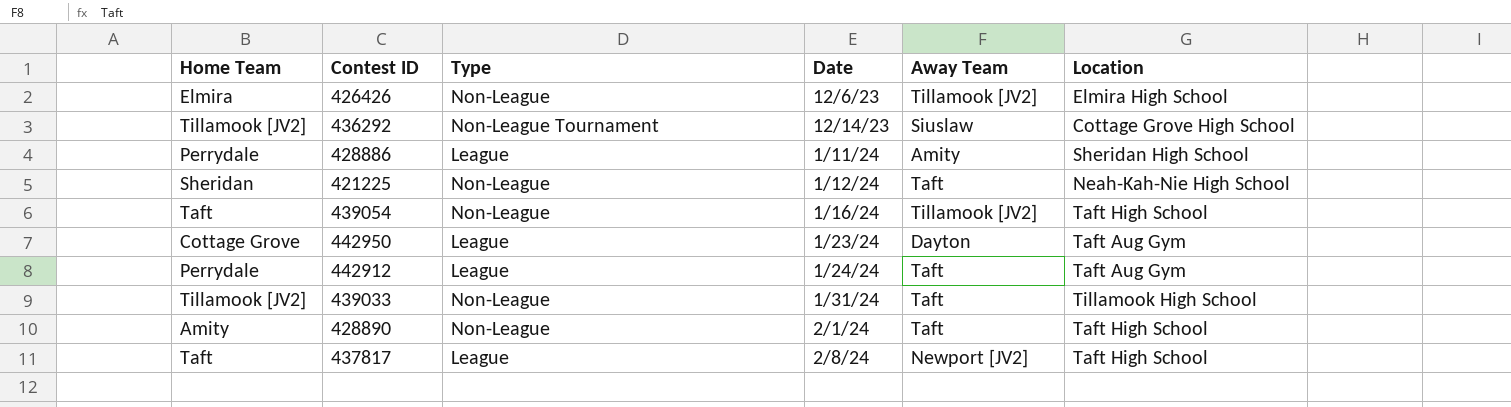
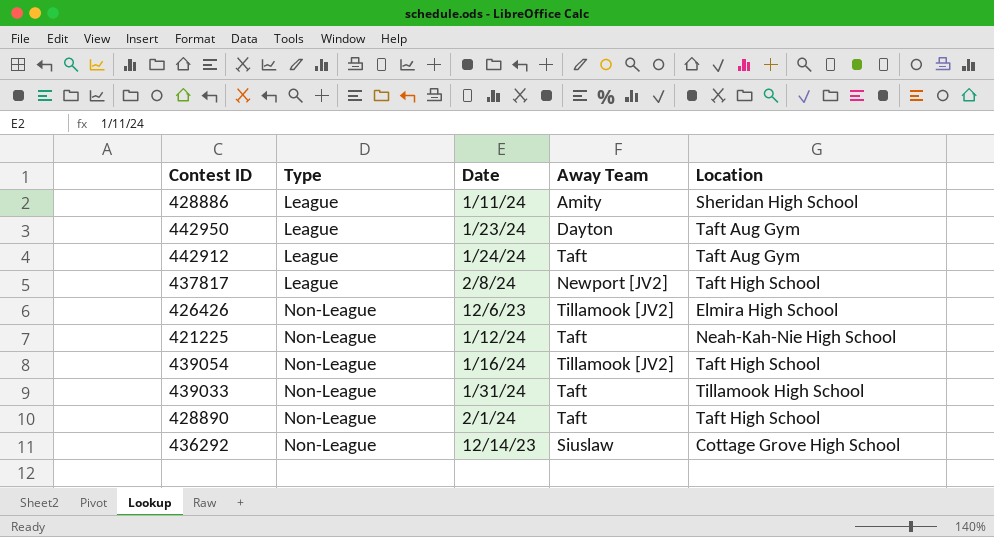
row order: Date ascending -> Type ascending
column Home Team | position: 1 -> none
436292 | Type: Non-League Tournament -> Non-League

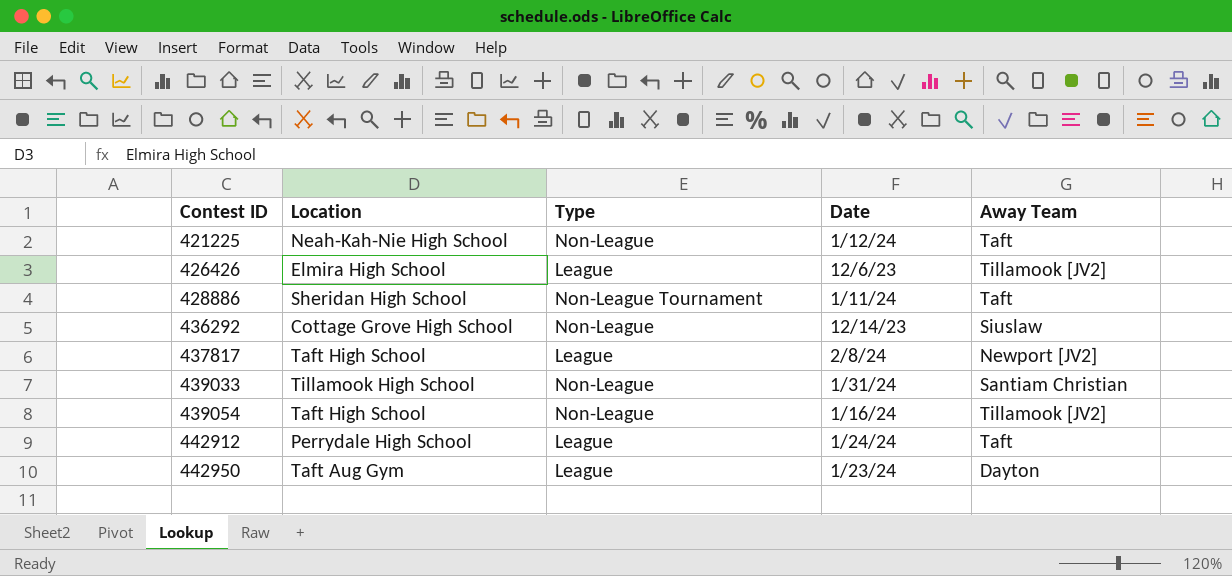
row order: Type ascending -> Contest ID ascending
column Location | position: 5 -> 2
row 428890: Non-League | 2/1/24 | Taft | Taft High School -> none
426426 | Type: Non-League -> League
428886 | Type: League -> Non-League Tournament
428886 | Away Team: Amity -> Taft
439033 | Away Team: Taft -> Santiam Christian
442912 | Location: Taft Aug Gym -> Perrydale High School

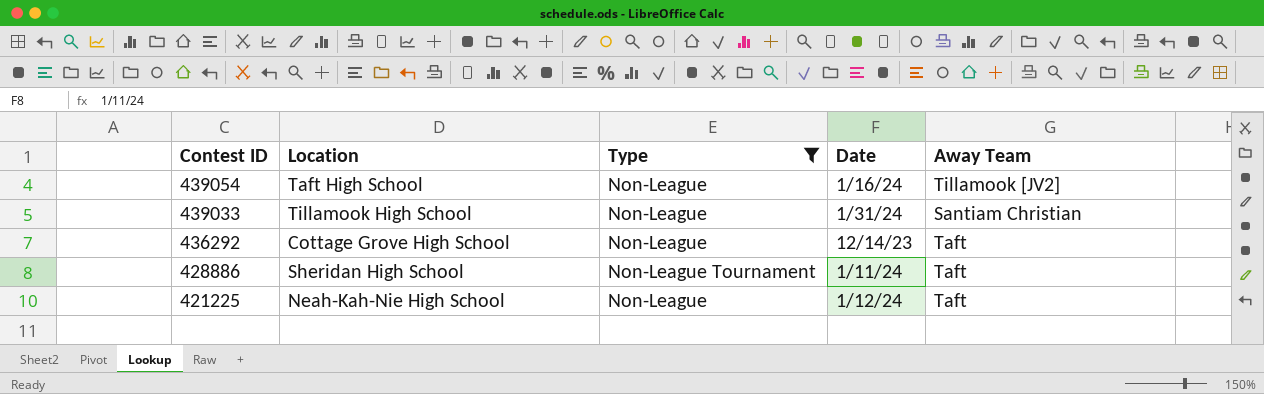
filter: none -> Type != League
row order: Contest ID ascending -> Contest ID descending
436292 | Away Team: Siuslaw -> Taft

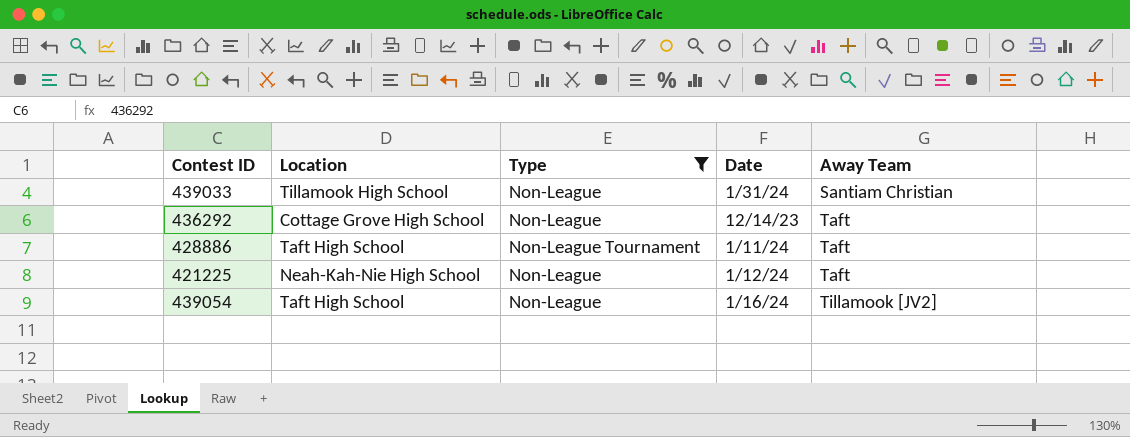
row order: Contest ID descending -> Away Team ascending
428886 | Location: Sheridan High School -> Taft High School

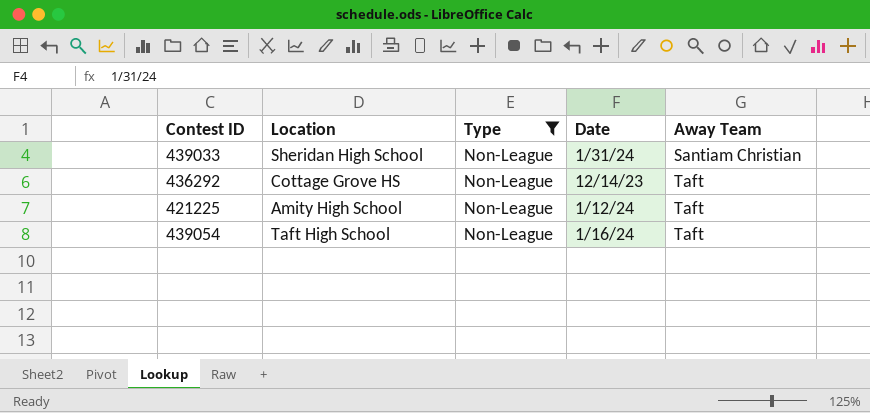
row 428886: Taft High School | Non-League Tournament | 1/11/24 | Taft -> none
439033 | Location: Tillamook High School -> Sheridan High School
436292 | Location: Cottage Grove High School -> Cottage Grove HS
421225 | Location: Neah-Kah-Nie High School -> Amity High School
439054 | Away Team: Tillamook [JV2] -> Taft

